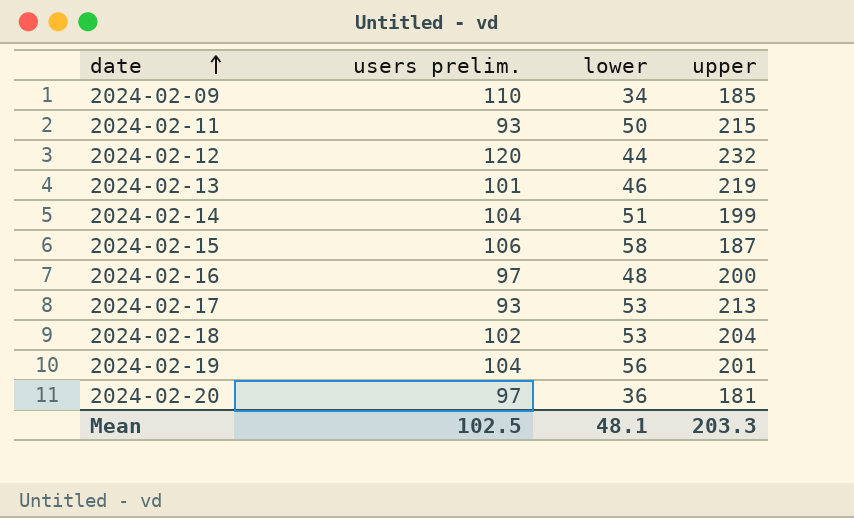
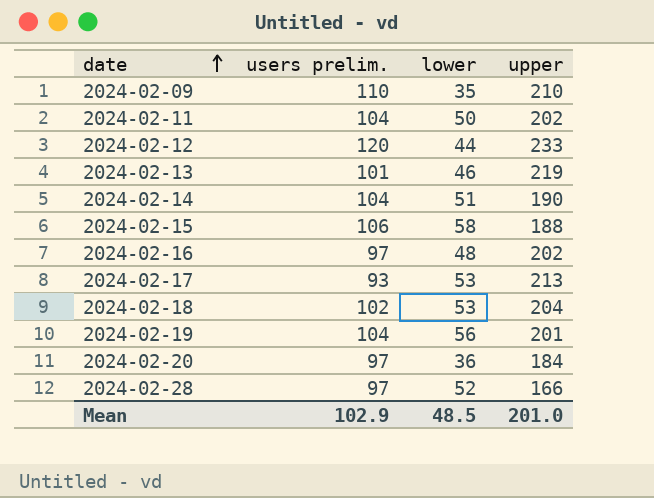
2024-02-09 | lower: 34 -> 35
2024-02-09 | upper: 185 -> 210
2024-02-11 | users prelim.: 93 -> 104
2024-02-11 | upper: 215 -> 202
2024-02-12 | upper: 232 -> 233
2024-02-14 | upper: 199 -> 190
2024-02-15 | upper: 187 -> 188
2024-02-16 | upper: 200 -> 202
2024-02-20 | upper: 181 -> 184
row 2024-02-28: none -> 97 | 52 | 166
Mean | users prelim.: 102.5 -> 102.9
Mean | lower: 48.1 -> 48.5
Mean | upper: 203.3 -> 201.0

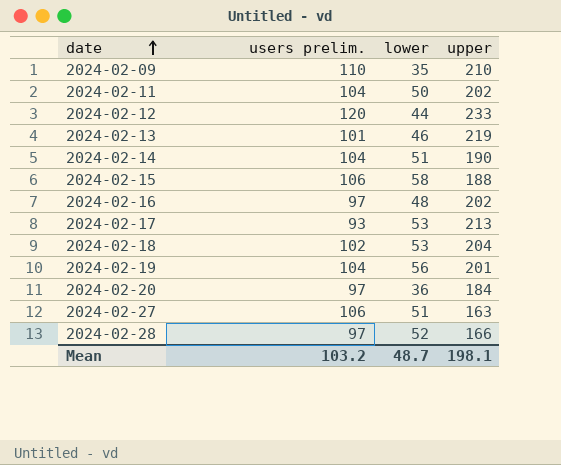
row 2024-02-27: none -> 106 | 51 | 163
Mean | users prelim.: 102.9 -> 103.2
Mean | lower: 48.5 -> 48.7
Mean | upper: 201.0 -> 198.1

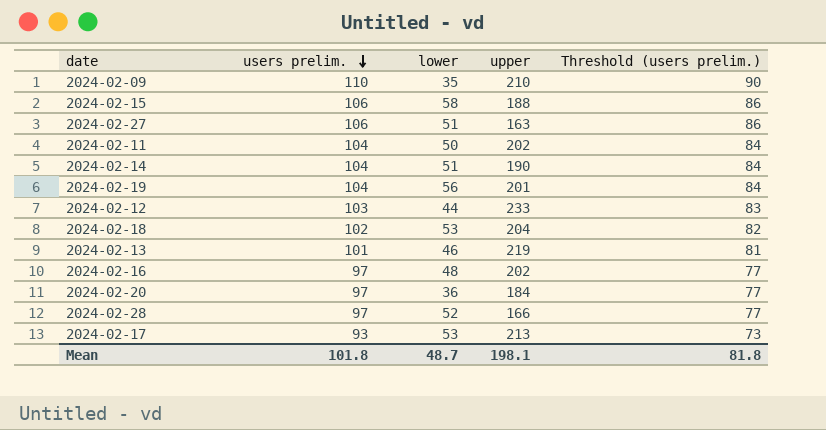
row order: date ascending -> users prelim. descending
column Threshold (users prelim.) | formula: none -> [users prelim.] - 20
2024-02-12 | users prelim.: 120 -> 103
Mean | users prelim.: 103.2 -> 101.8

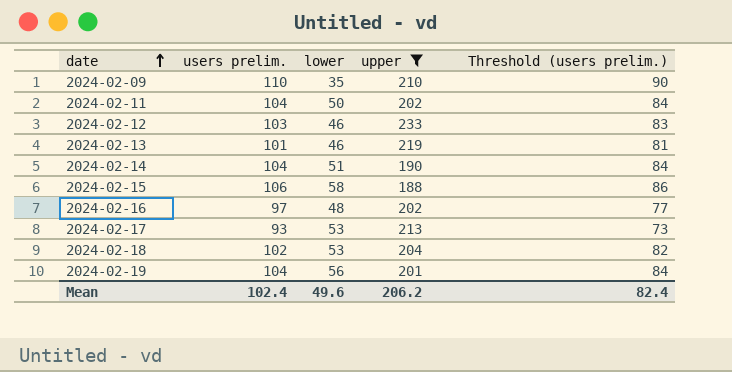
filter: none -> upper >= 188
row order: users prelim. descending -> date ascending
2024-02-12 | lower: 44 -> 46
Mean | users prelim.: 101.8 -> 102.4
Mean | lower: 48.7 -> 49.6
Mean | upper: 198.1 -> 206.2
Mean | Threshold (users prelim.): 81.8 -> 82.4

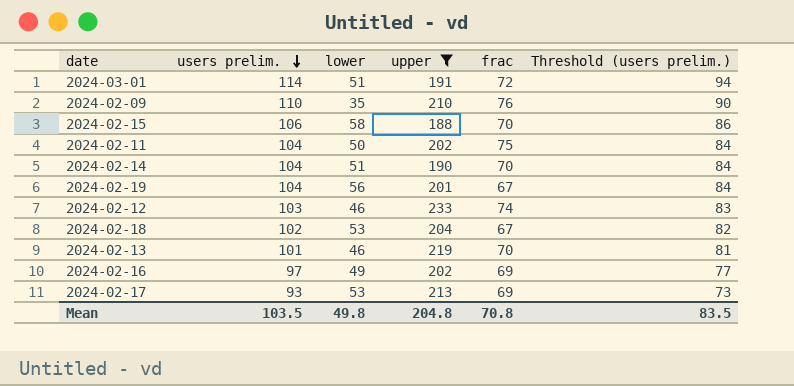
row order: date ascending -> users prelim. descending
column frac | position: none -> 5
row 2024-03-01: none -> 114 | 51 | 191 | 72 | 94
2024-02-16 | lower: 48 -> 49
Mean | users prelim.: 102.4 -> 103.5
Mean | lower: 49.6 -> 49.8
Mean | upper: 206.2 -> 204.8
Mean | Threshold (users prelim.): 82.4 -> 83.5

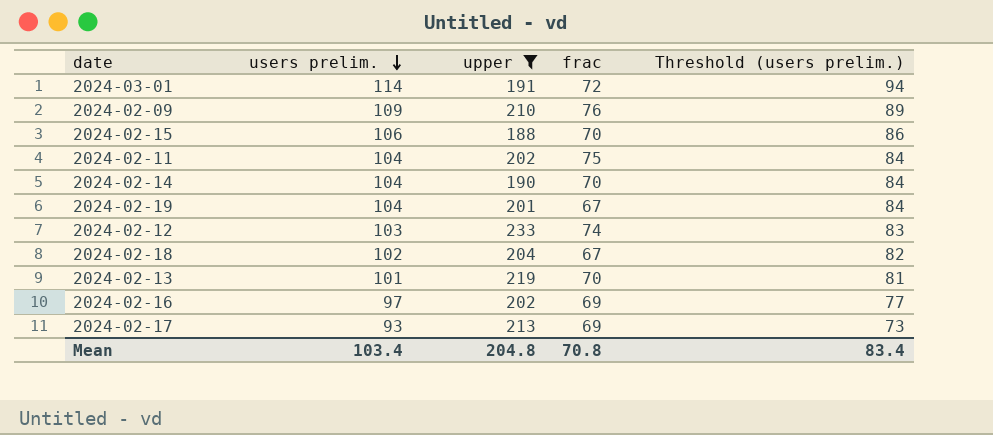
column lower | position: 3 -> none
2024-02-09 | users prelim.: 110 -> 109
2024-02-09 | Threshold (users prelim.): 90 -> 89
Mean | users prelim.: 103.5 -> 103.4
Mean | Threshold (users prelim.): 83.5 -> 83.4

